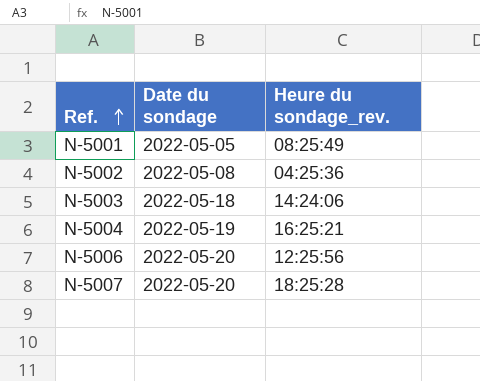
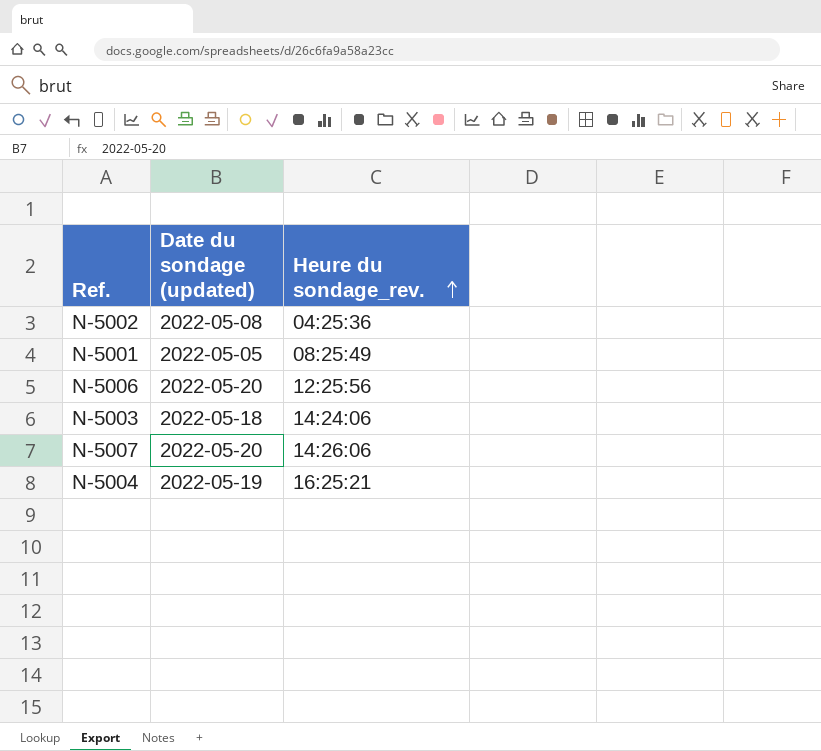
row order: Ref. ascending -> Heure du sondage_rev. ascending
column name: Date du sondage -> Date du sondage (updated)
N-5007 | Heure du sondage_rev.: 18:25:28 -> 14:26:06

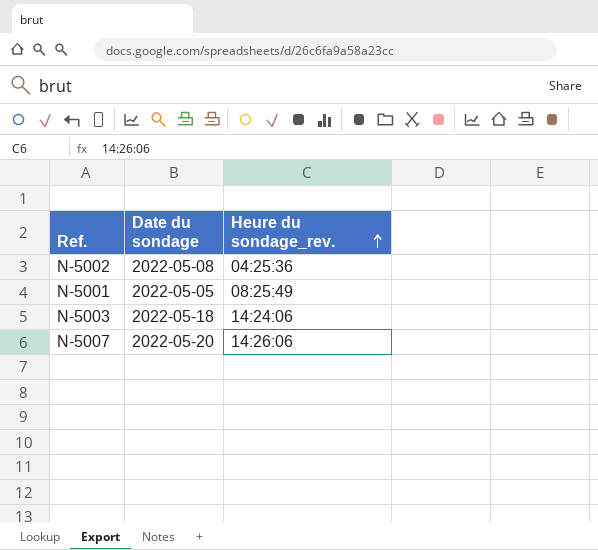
column name: Date du sondage (updated) -> Date du sondage
row N-5006: 2022-05-20 | 12:25:56 -> none
row N-5004: 2022-05-19 | 16:25:21 -> none

